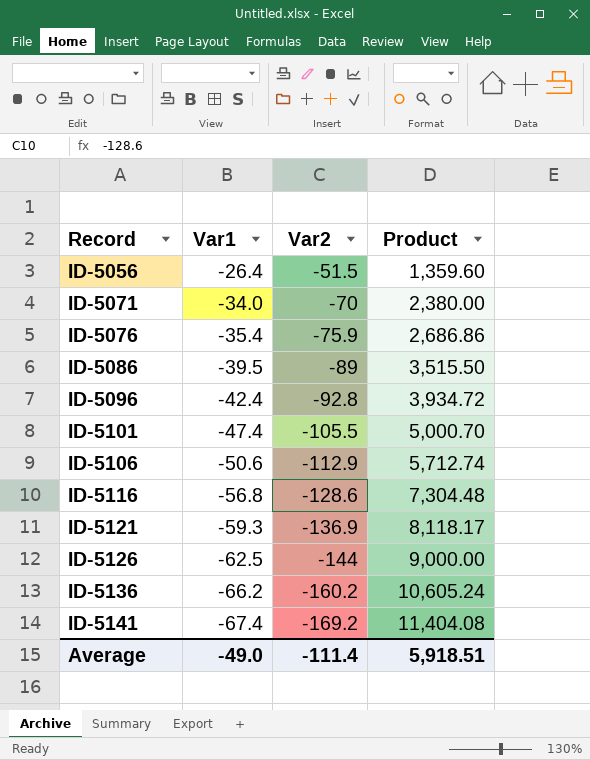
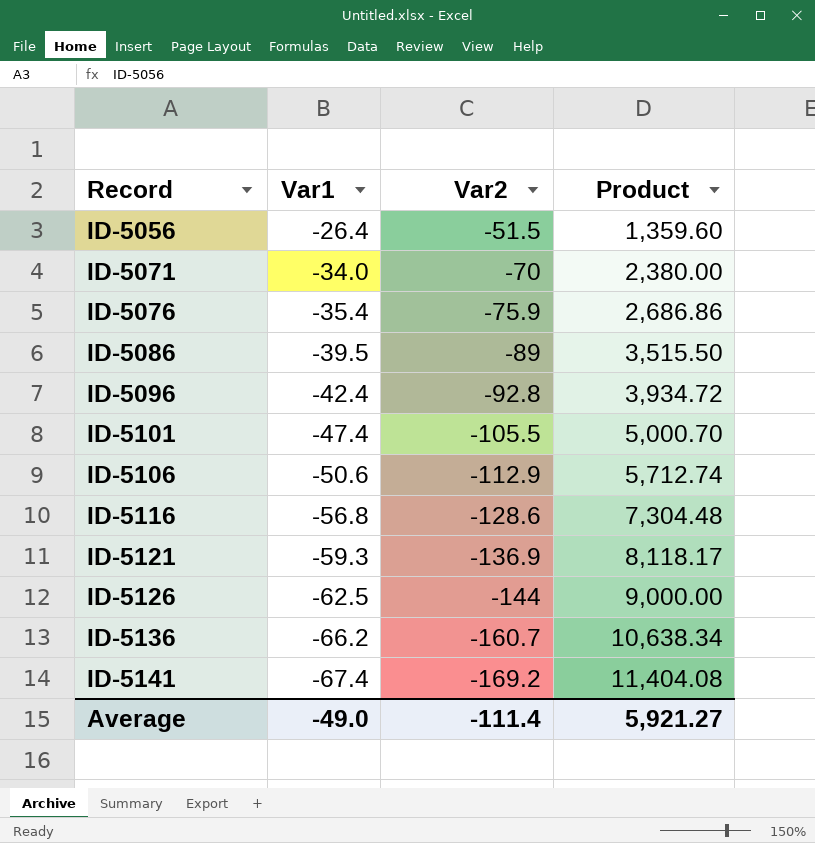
ID-5136 | Var2: -160.2 -> -160.7
ID-5136 | Product: 10,605.24 -> 10,638.34
Average | Product: 5,918.51 -> 5,921.27

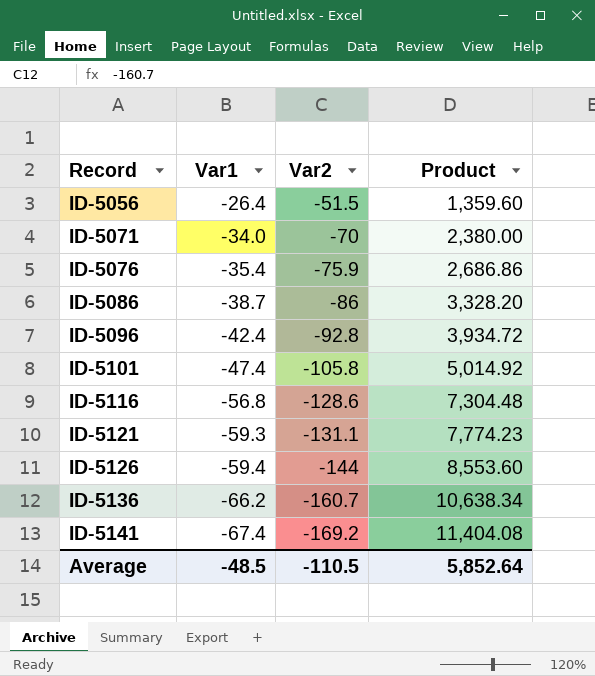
row ID-5106: -50.6 | -112.9 | 5,712.74 -> none
ID-5086 | Var1: -39.5 -> -38.7
ID-5086 | Var2: -89 -> -86
ID-5086 | Product: 3,515.50 -> 3,328.20
ID-5101 | Var2: -105.5 -> -105.8
ID-5101 | Product: 5,000.70 -> 5,014.92
ID-5121 | Var2: -136.9 -> -131.1
ID-5121 | Product: 8,118.17 -> 7,774.23
ID-5126 | Var1: -62.5 -> -59.4
ID-5126 | Product: 9,000.00 -> 8,553.60
Average | Var1: -49.0 -> -48.5
Average | Var2: -111.4 -> -110.5
Average | Product: 5,921.27 -> 5,852.64

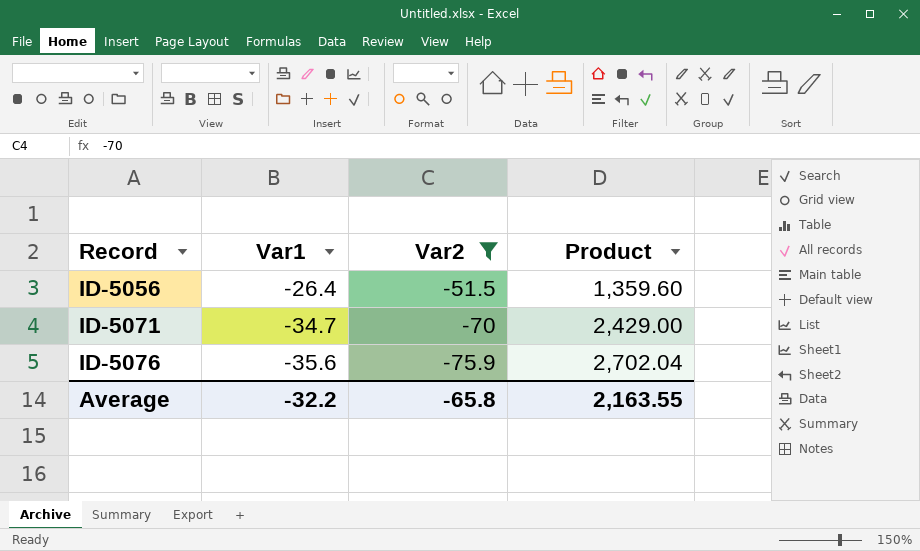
filter: none -> Var2 >= -75.9
ID-5071 | Var1: -34.0 -> -34.7
ID-5071 | Product: 2,380.00 -> 2,429.00
ID-5076 | Var1: -35.4 -> -35.6
ID-5076 | Product: 2,686.86 -> 2,702.04
Average | Var1: -48.5 -> -32.2
Average | Var2: -110.5 -> -65.8
Average | Product: 5,852.64 -> 2,163.55

